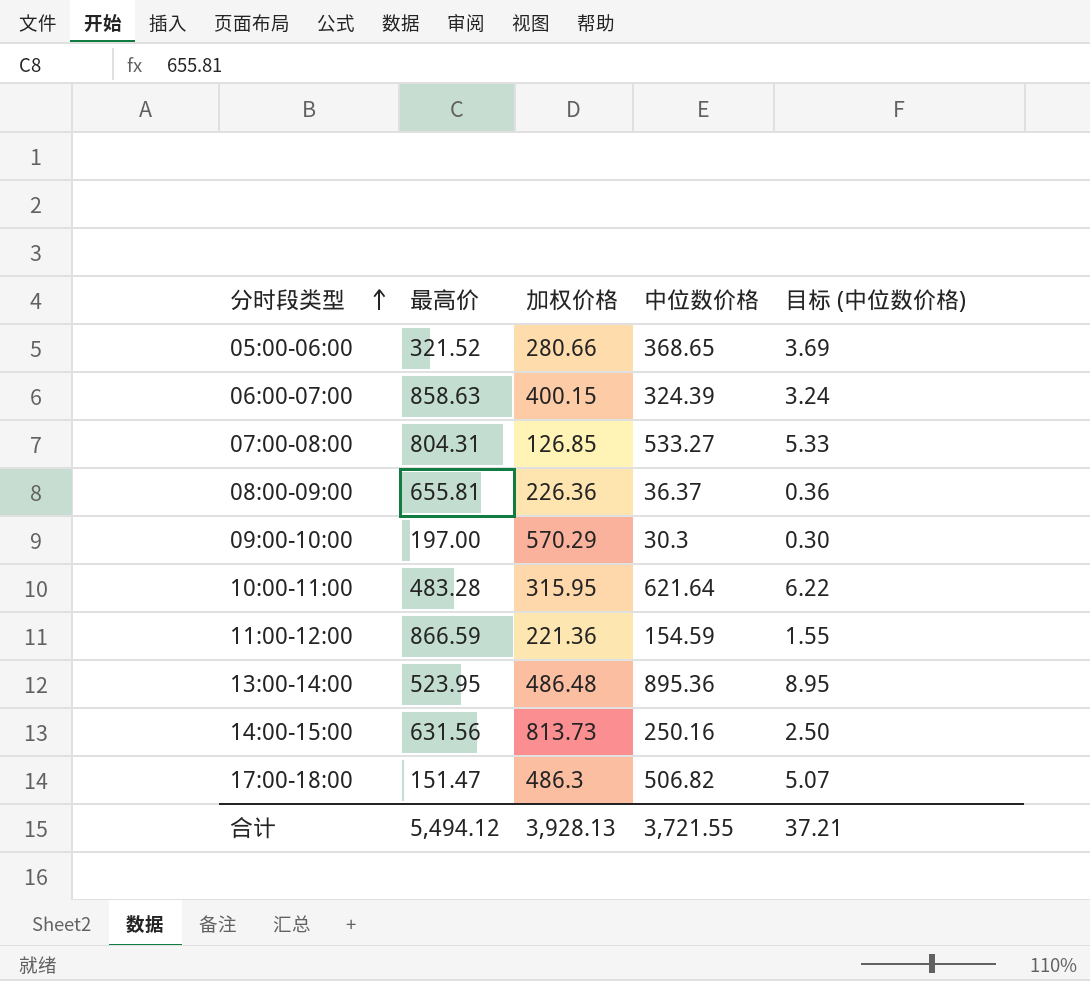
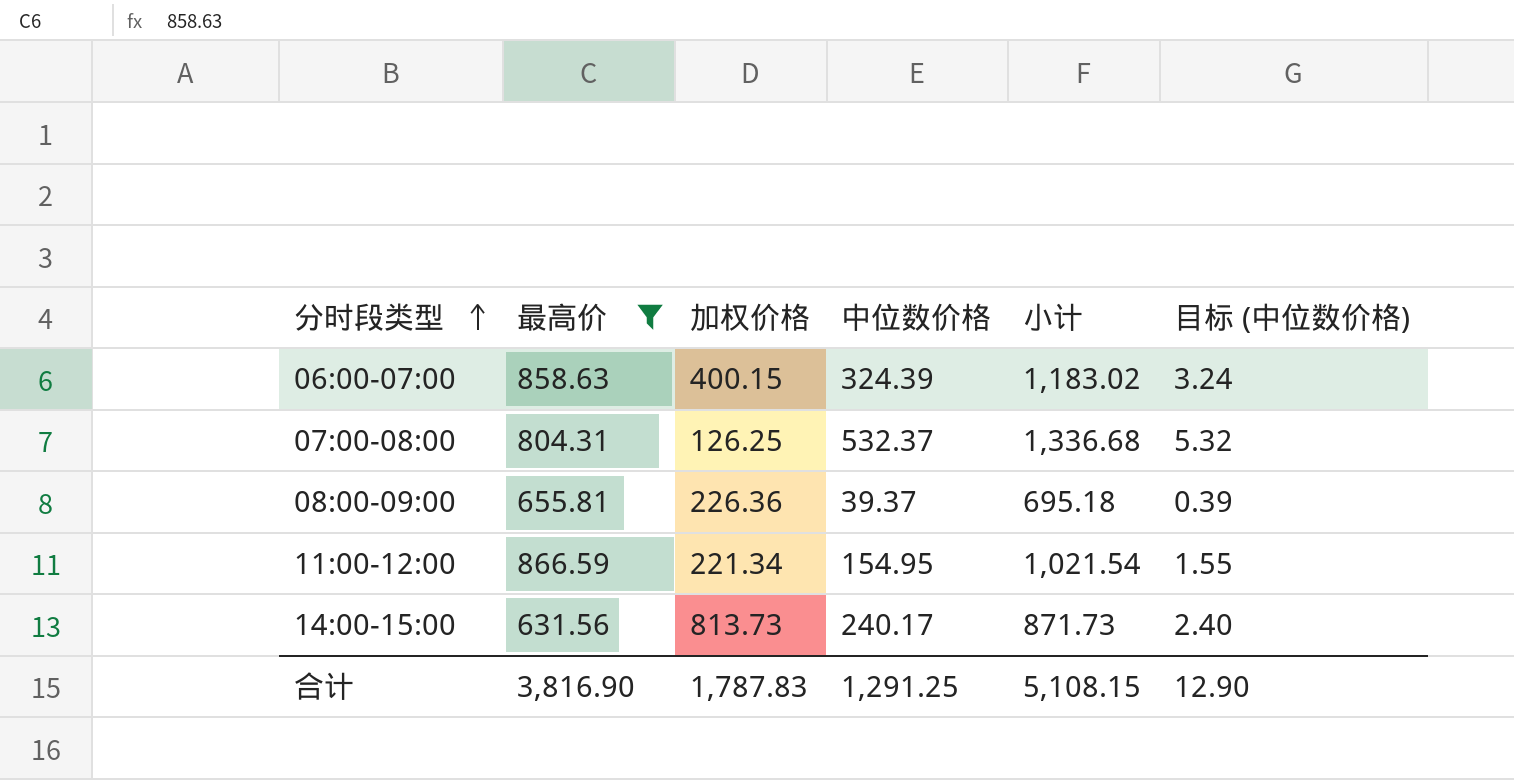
filter: none -> 最高价 >= 631.56
column 小计 | formula: none -> [最高价] + [中位数价格]
07:00-08:00 | 加权价格: 126.85 -> 126.25
07:00-08:00 | 中位数价格: 533.27 -> 532.37
07:00-08:00 | 目标 (中位数价格): 5.33 -> 5.32
08:00-09:00 | 中位数价格: 36.37 -> 39.37
08:00-09:00 | 目标 (中位数价格): 0.36 -> 0.39
11:00-12:00 | 加权价格: 221.36 -> 221.34
11:00-12:00 | 中位数价格: 154.59 -> 154.95
14:00-15:00 | 中位数价格: 250.16 -> 240.17
14:00-15:00 | 目标 (中位数价格): 2.50 -> 2.40
合计 | 最高价: 5,494.12 -> 3,816.90
合计 | 加权价格: 3,928.13 -> 1,787.83
合计 | 中位数价格: 3,721.55 -> 1,291.25
合计 | 目标 (中位数价格): 37.21 -> 12.90

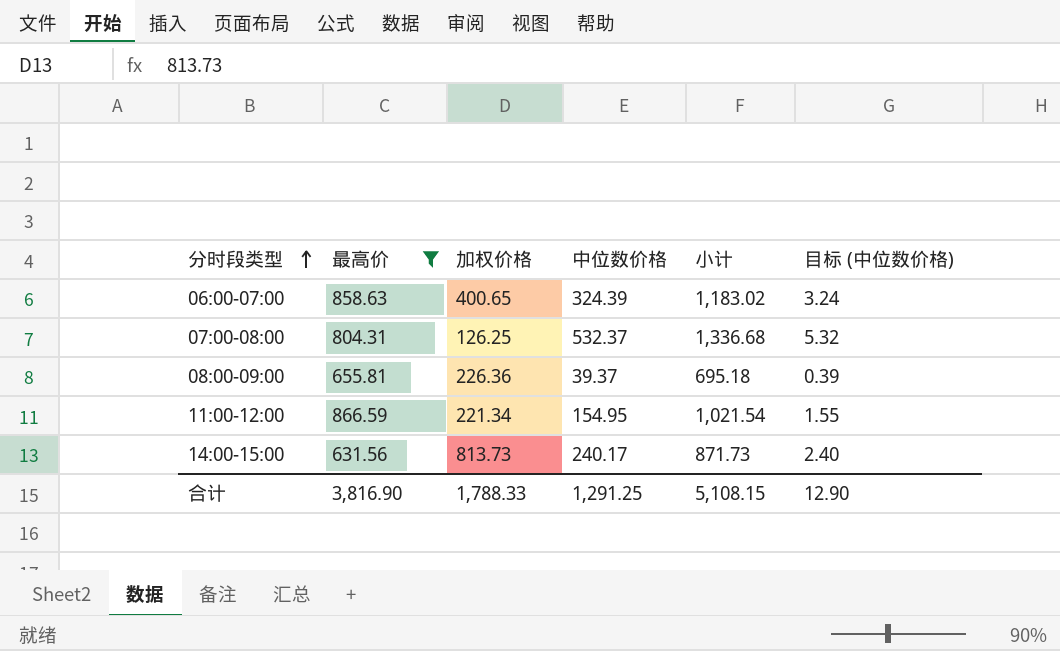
06:00-07:00 | 加权价格: 400.15 -> 400.65
合计 | 加权价格: 1,787.83 -> 1,788.33

